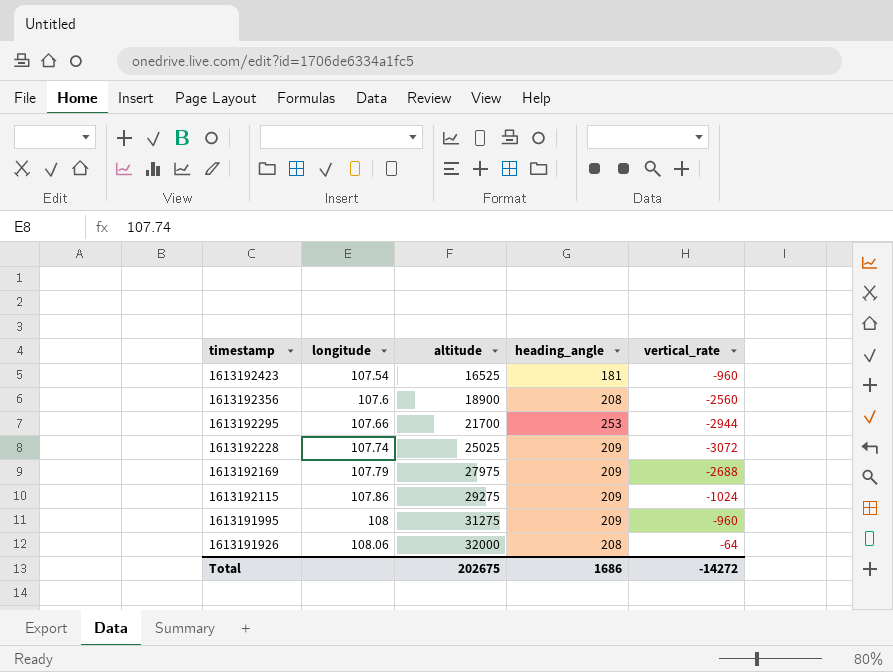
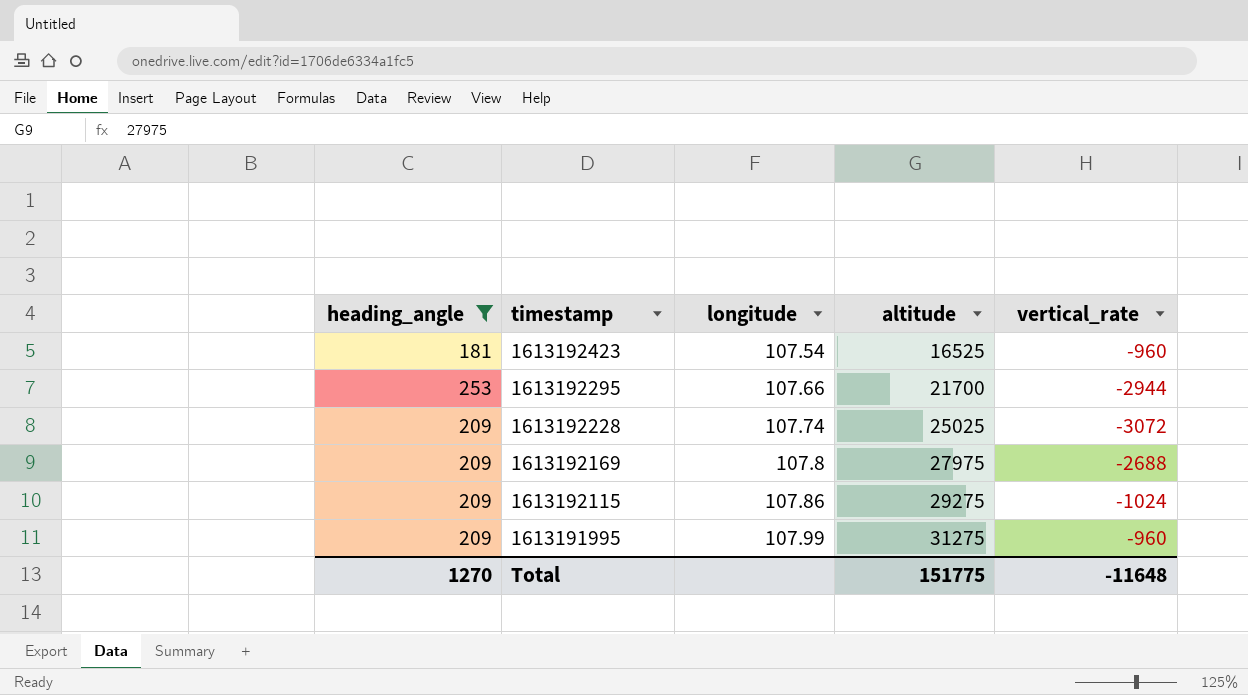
filter: none -> heading_angle != 208
column heading_angle | position: 4 -> 1
1613192169 | longitude: 107.79 -> 107.8
1613191995 | longitude: 108 -> 107.99
Total | heading_angle: 1686 -> 1270
Total | altitude: 202675 -> 151775
Total | vertical_rate: -14272 -> -11648

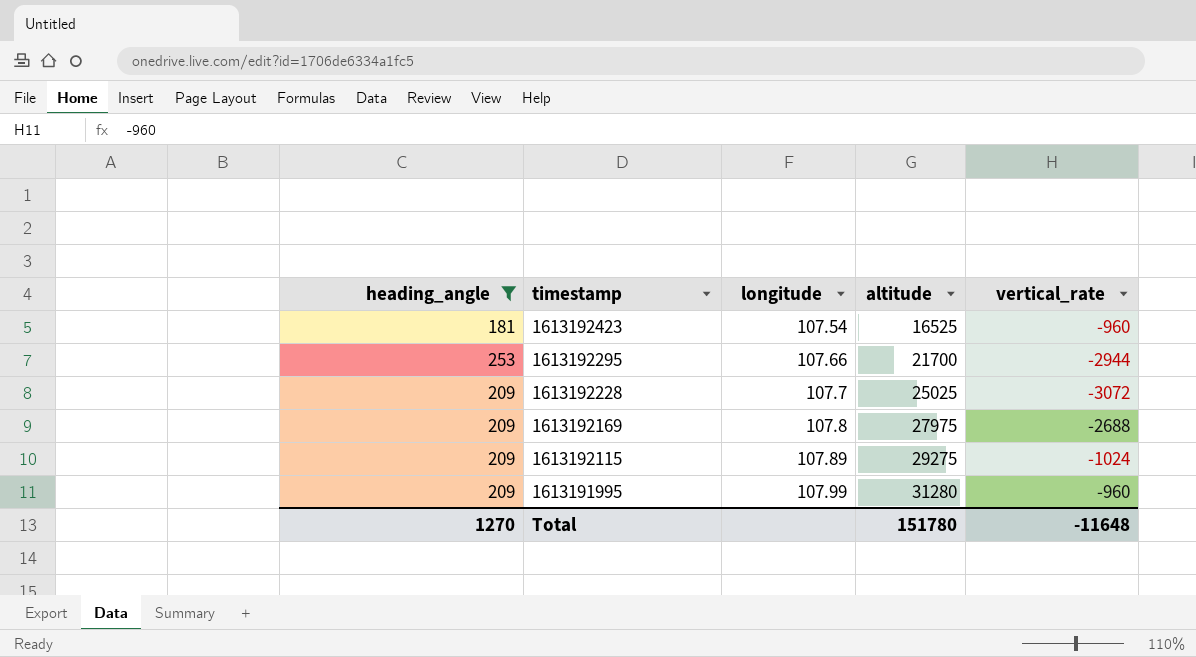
1613192228 | longitude: 107.74 -> 107.7
1613192115 | longitude: 107.86 -> 107.89
1613191995 | altitude: 31275 -> 31280
Total | altitude: 151775 -> 151780

